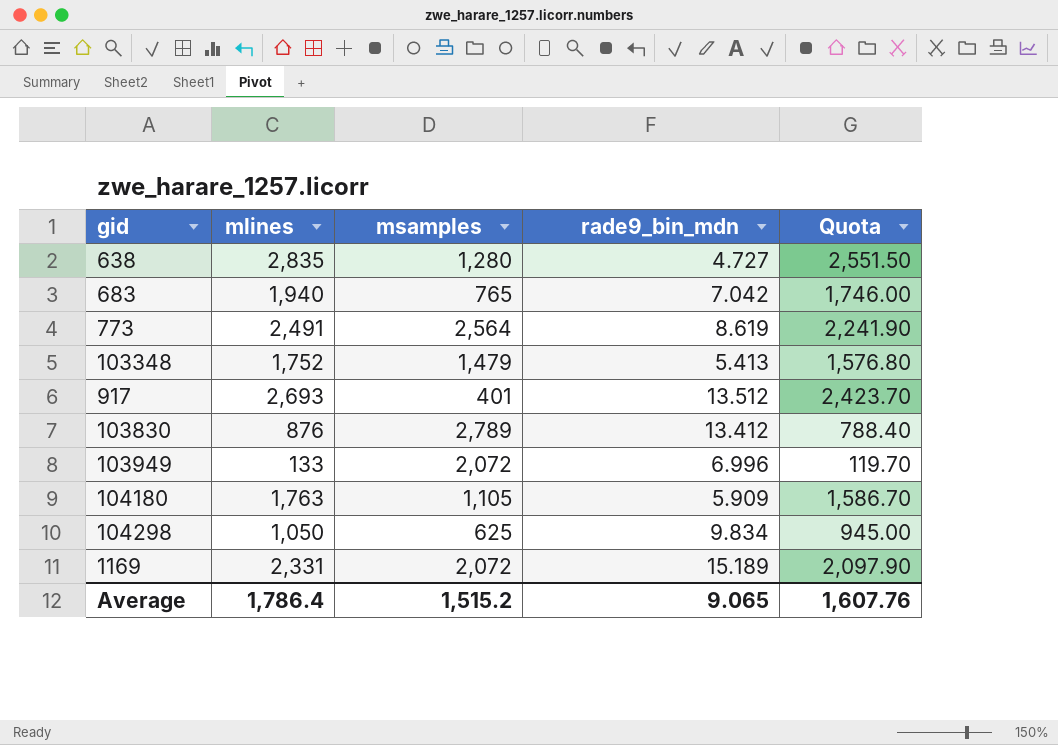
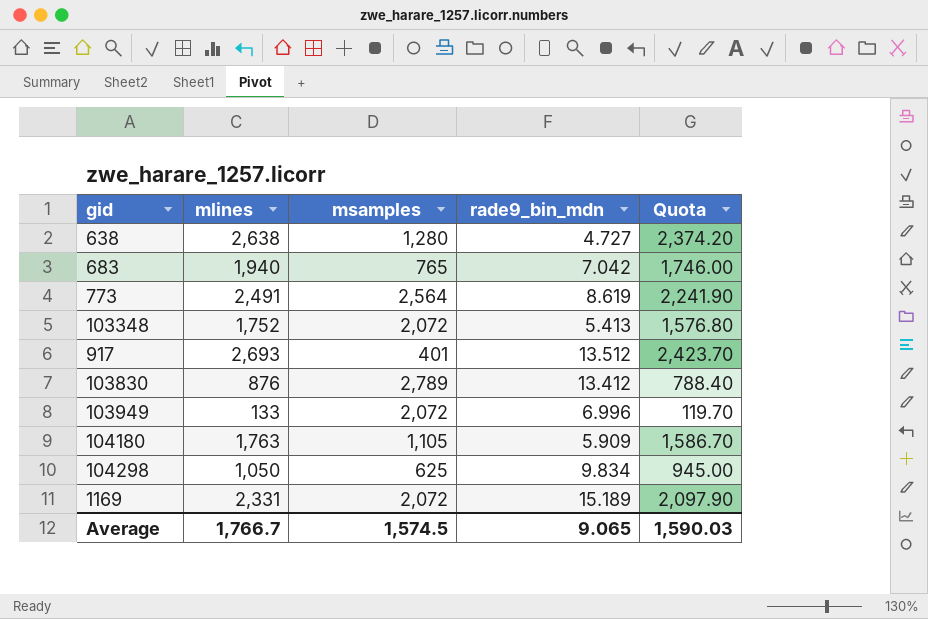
638 | mlines: 2,835 -> 2,638
638 | Quota: 2,551.50 -> 2,374.20
103348 | msamples: 1,479 -> 2,072
Average | mlines: 1,786.4 -> 1,766.7
Average | msamples: 1,515.2 -> 1,574.5
Average | Quota: 1,607.76 -> 1,590.03

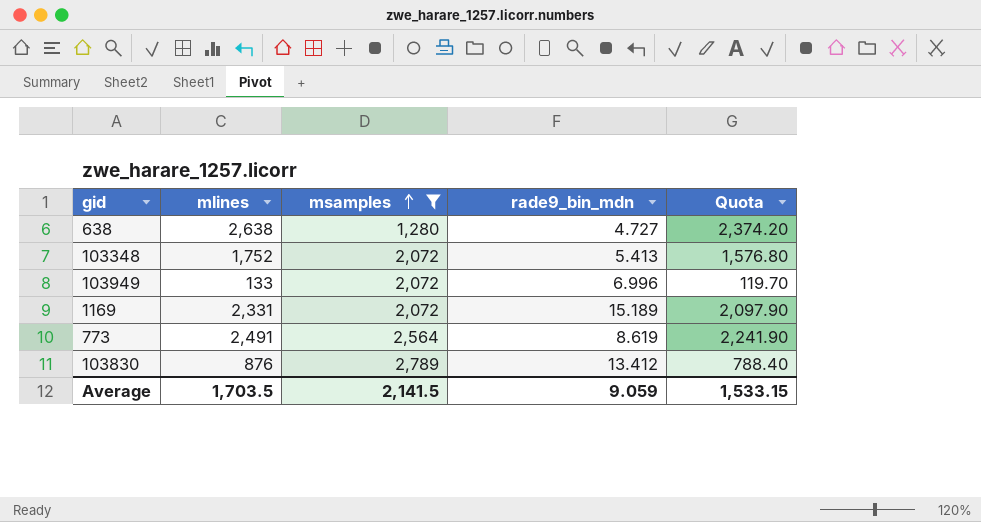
filter: none -> msamples >= 1,280
row order: none -> msamples ascending
Average | mlines: 1,766.7 -> 1,703.5
Average | msamples: 1,574.5 -> 2,141.5
Average | rade9_bin_mdn: 9.065 -> 9.059
Average | Quota: 1,590.03 -> 1,533.15

